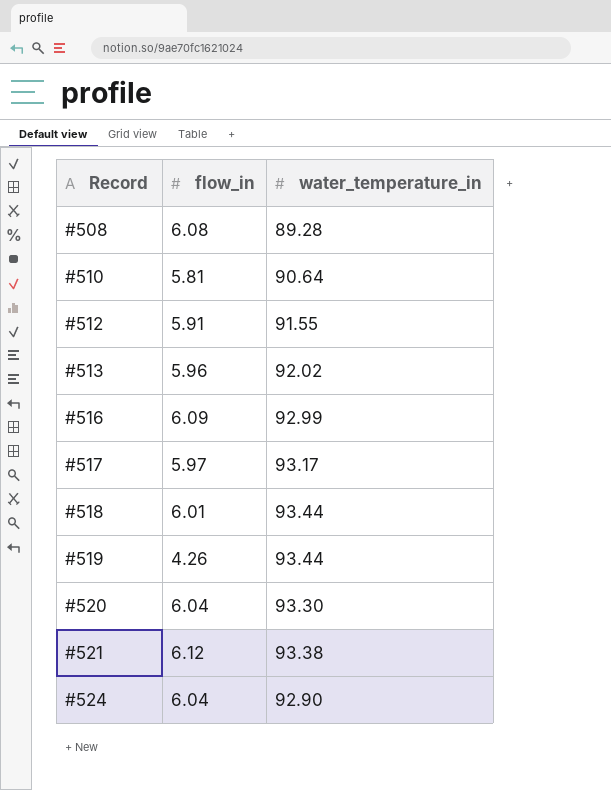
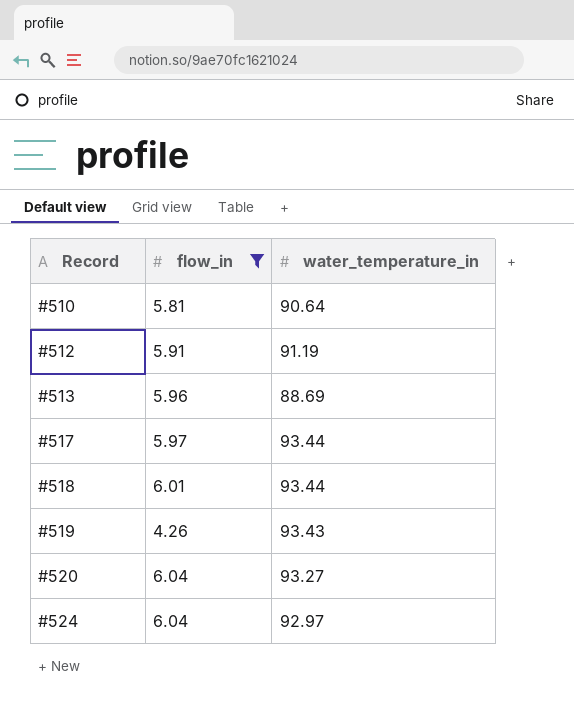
filter: none -> flow_in <= 6.04
#512 | water_temperature_in: 91.55 -> 91.19
#513 | water_temperature_in: 92.02 -> 88.69
#517 | water_temperature_in: 93.17 -> 93.44
#519 | water_temperature_in: 93.44 -> 93.43
#520 | water_temperature_in: 93.30 -> 93.27
#524 | water_temperature_in: 92.90 -> 92.97

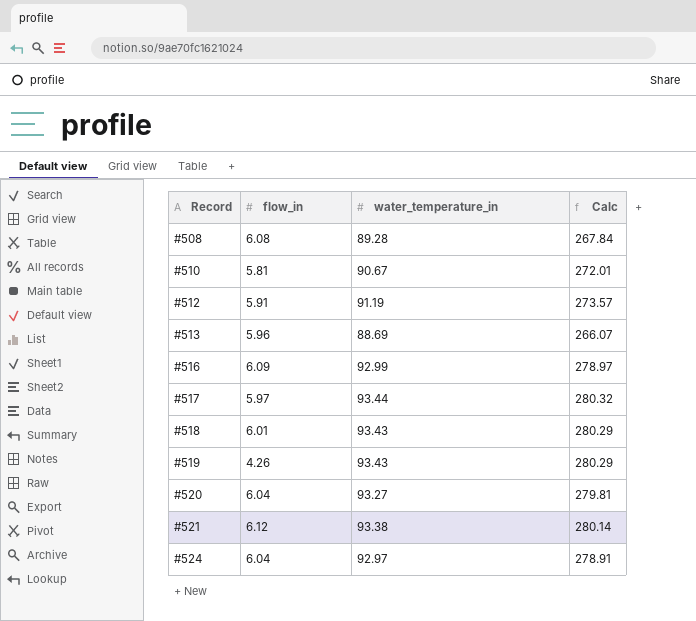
filter: flow_in <= 6.04 -> none
column Calc | formula: none -> [water_temperature_in] * 3
#510 | water_temperature_in: 90.64 -> 90.67
#518 | water_temperature_in: 93.44 -> 93.43

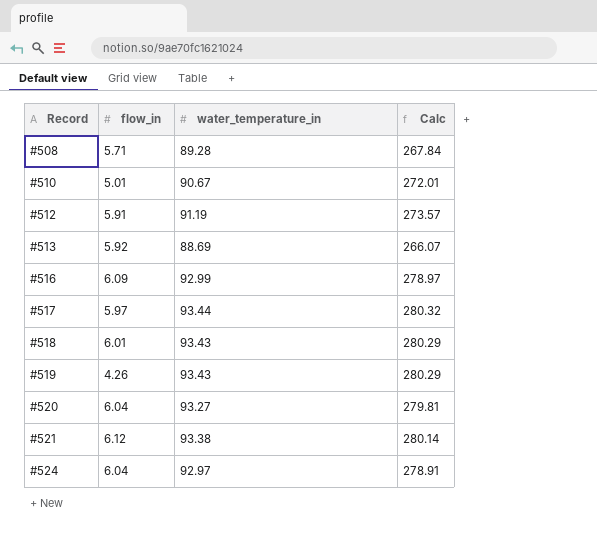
#508 | flow_in: 6.08 -> 5.71
#510 | flow_in: 5.81 -> 5.01
#513 | flow_in: 5.96 -> 5.92

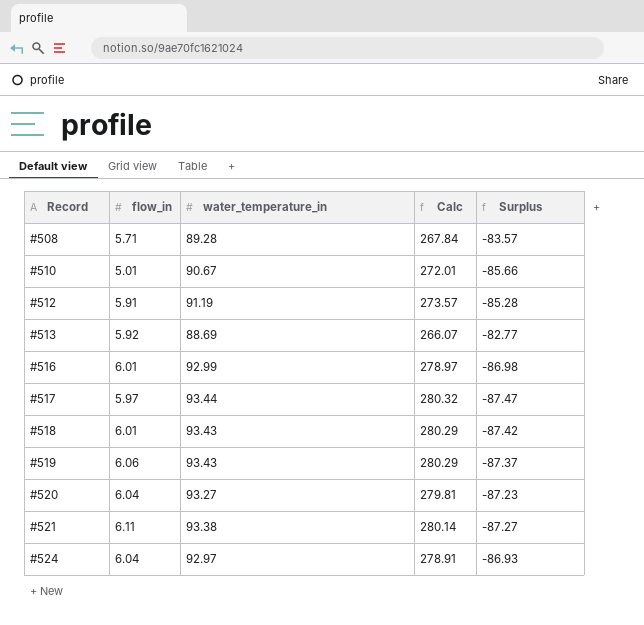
column Surplus | formula: none -> [flow_in] - [water_temperature_in]
#516 | flow_in: 6.09 -> 6.01
#519 | flow_in: 4.26 -> 6.06
#521 | flow_in: 6.12 -> 6.11

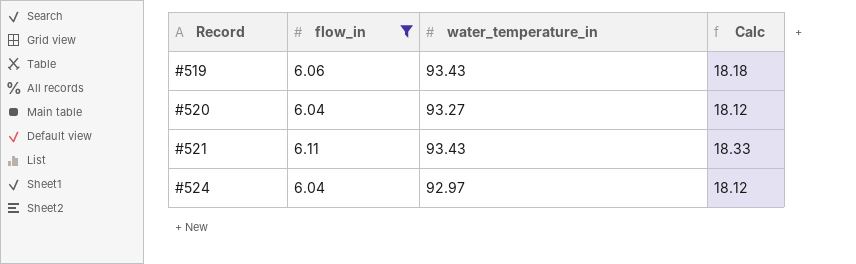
filter: none -> flow_in >= 6.04
column Surplus | formula: [flow_in] - [water_temperature_in] -> none
column Calc | formula: [water_temperature_in] * 3 -> [flow_in] * 3
#521 | water_temperature_in: 93.38 -> 93.43

